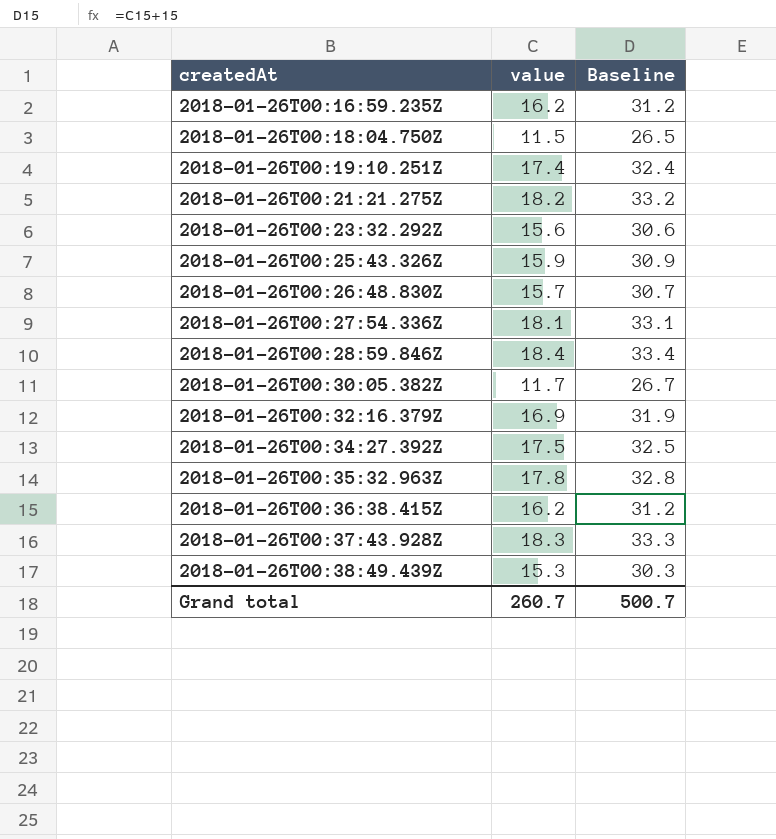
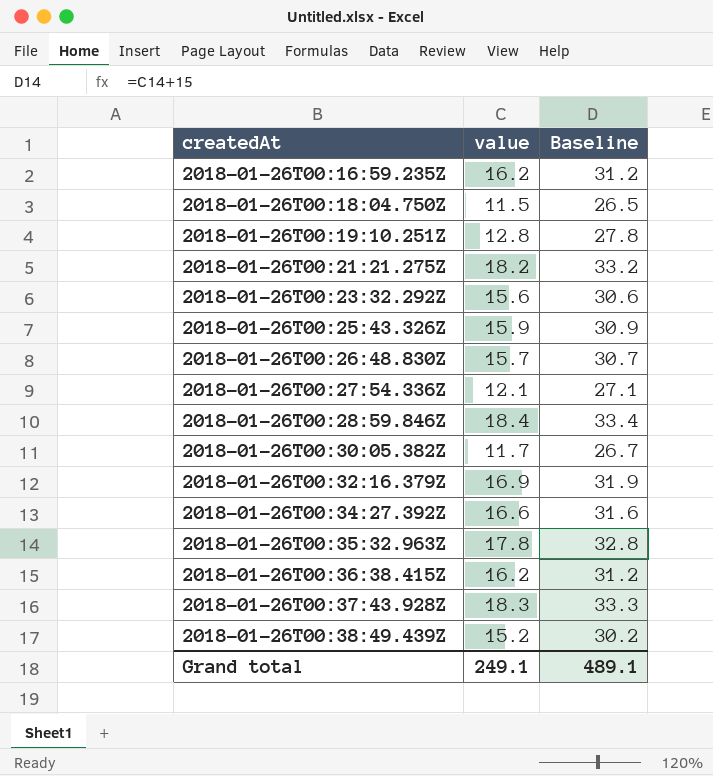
2018-01-26T00:19:10.251Z | value: 17.4 -> 12.8
2018-01-26T00:19:10.251Z | Baseline: 32.4 -> 27.8
2018-01-26T00:27:54.336Z | value: 18.1 -> 12.1
2018-01-26T00:27:54.336Z | Baseline: 33.1 -> 27.1
2018-01-26T00:34:27.392Z | value: 17.5 -> 16.6
2018-01-26T00:34:27.392Z | Baseline: 32.5 -> 31.6
2018-01-26T00:38:49.439Z | value: 15.3 -> 15.2
2018-01-26T00:38:49.439Z | Baseline: 30.3 -> 30.2
Grand total | value: 260.7 -> 249.1
Grand total | Baseline: 500.7 -> 489.1

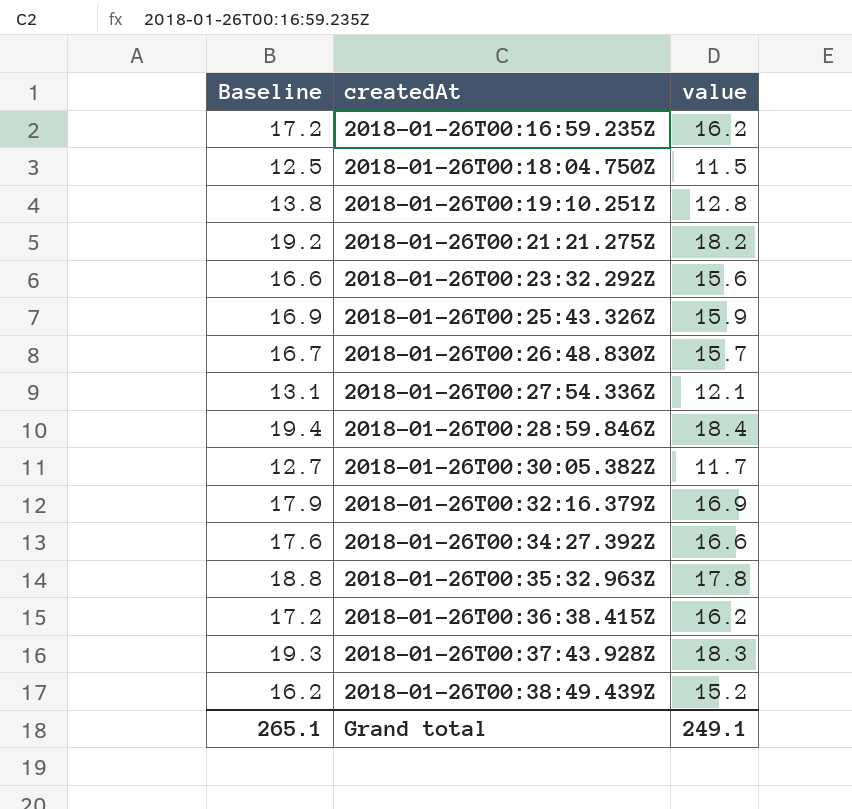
column Baseline | formula: [value] + 15 -> [value] + 1
column Baseline | position: 3 -> 1
Grand total | Baseline: 489.1 -> 265.1

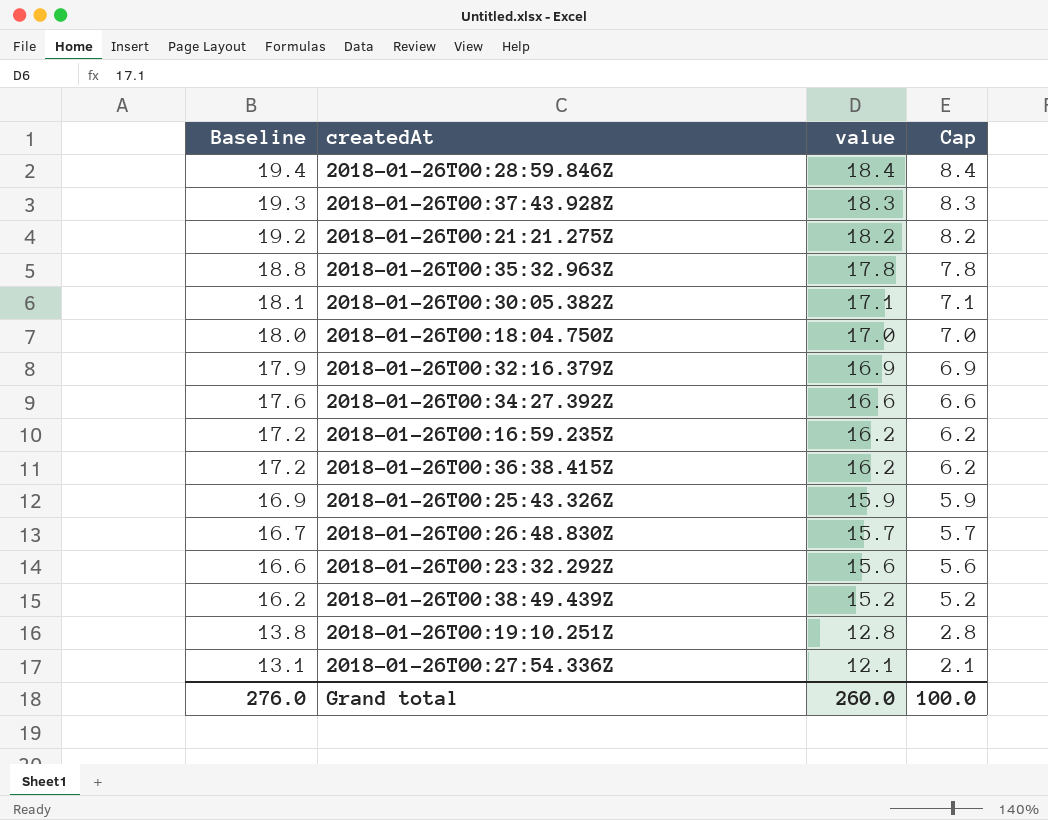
row order: createdAt ascending -> Baseline descending
column Cap | formula: none -> [value] - 10
2018-01-26T00:30:05.382Z | Baseline: 12.7 -> 18.1
2018-01-26T00:30:05.382Z | value: 11.7 -> 17.1
2018-01-26T00:18:04.750Z | Baseline: 12.5 -> 18.0
2018-01-26T00:18:04.750Z | value: 11.5 -> 17.0
Grand total | Baseline: 265.1 -> 276.0
Grand total | value: 249.1 -> 260.0

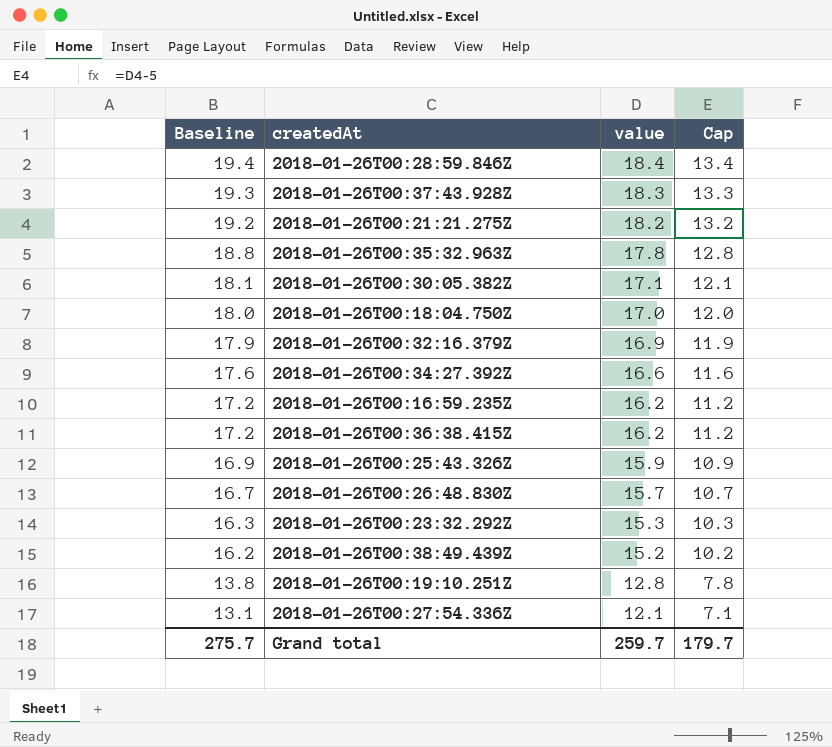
column Cap | formula: [value] - 10 -> [value] - 5
2018-01-26T00:23:32.292Z | Baseline: 16.6 -> 16.3
2018-01-26T00:23:32.292Z | value: 15.6 -> 15.3
Grand total | Baseline: 276.0 -> 275.7
Grand total | value: 260.0 -> 259.7
Grand total | Cap: 100.0 -> 179.7

